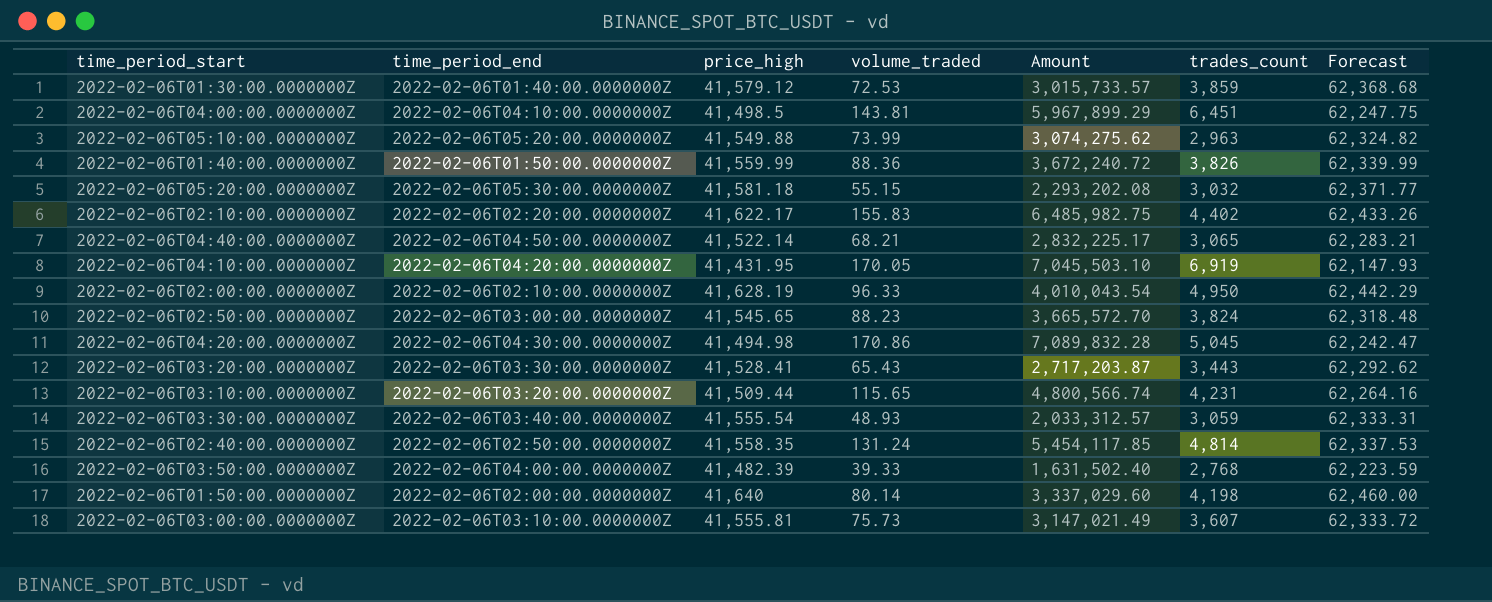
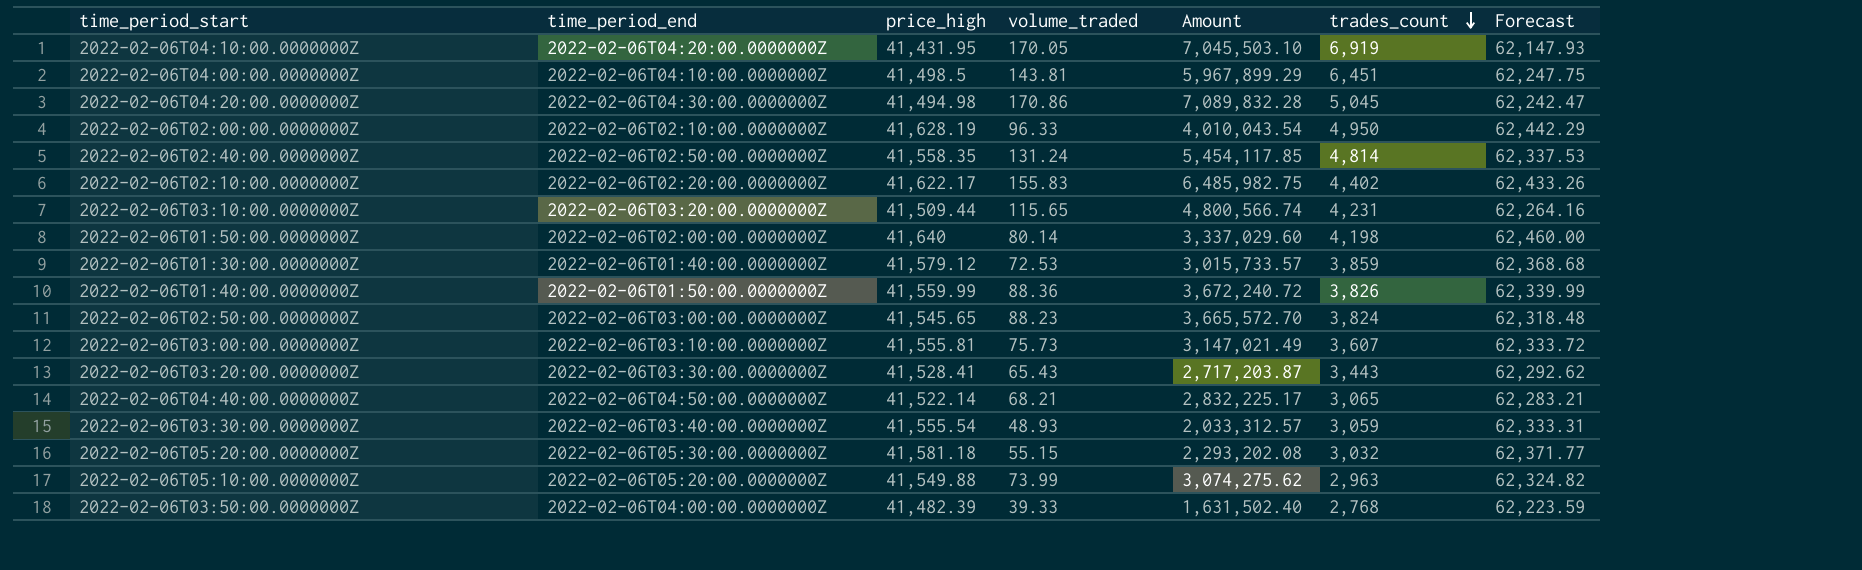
row order: none -> trades_count descending

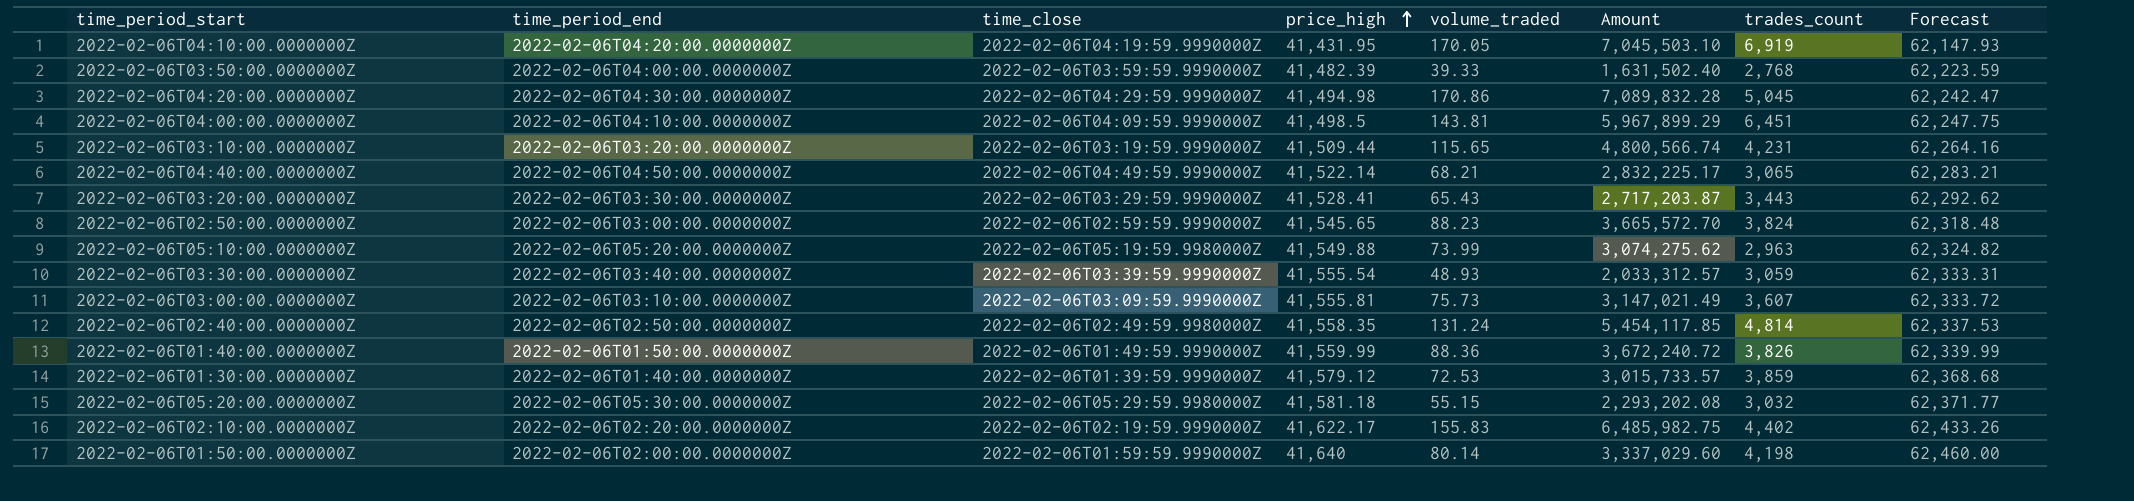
row order: trades_count descending -> price_high ascending
column time_close | position: none -> 3
row 2022-02-06T02:00:00.0000000Z: 2022-02-06T02:10:00.0000000Z | 41,628.19 | 96.33 | 4,010,043.54 | 4,950 | 62,442.29 -> none

